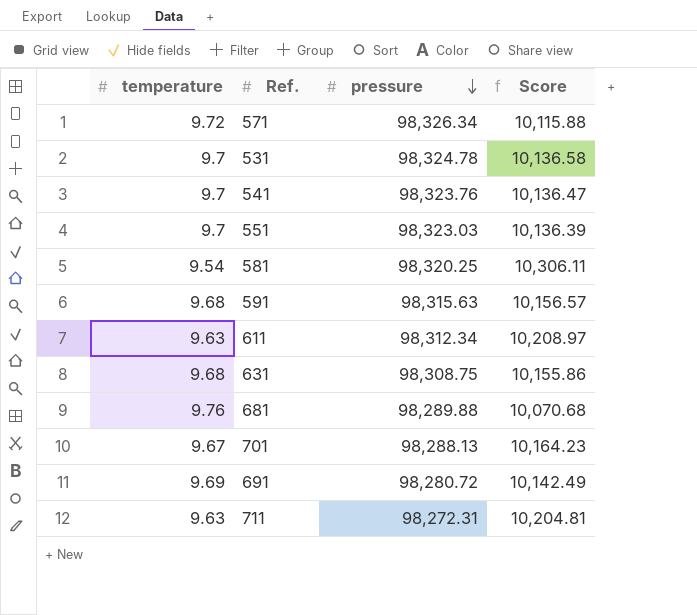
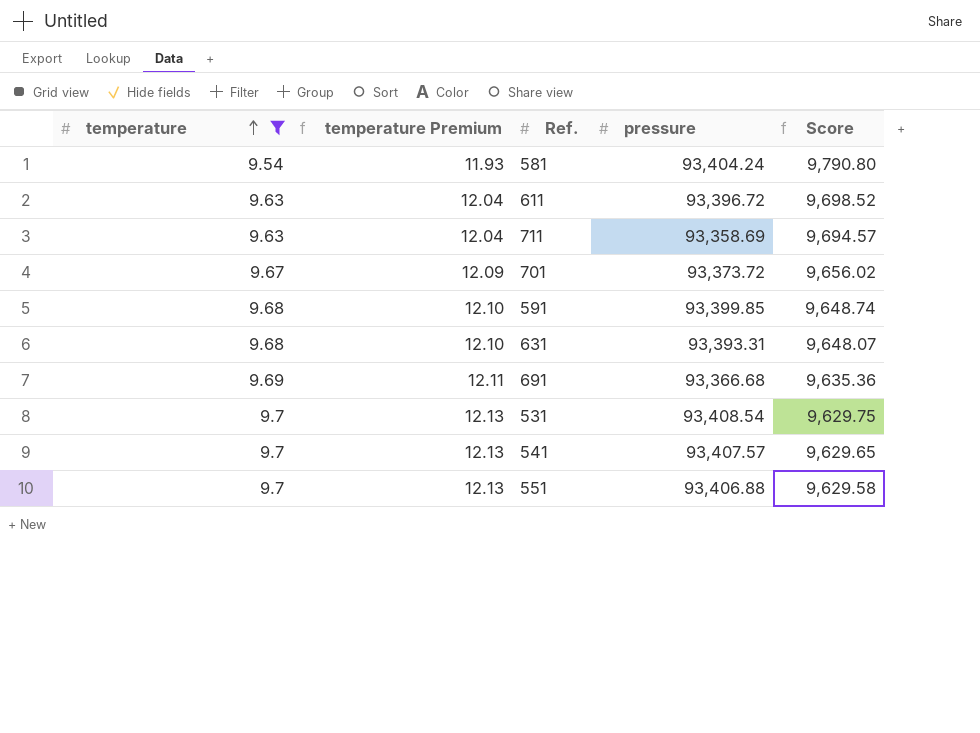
filter: none -> temperature <= 9.7
row order: pressure descending -> temperature ascending
column temperature Premium | formula: none -> [temperature] * 1.25
581 | pressure: 98,320.25 -> 93,404.24
581 | Score: 10,306.11 -> 9,790.80
611 | pressure: 98,312.34 -> 93,396.72
611 | Score: 10,208.97 -> 9,698.52
711 | pressure: 98,272.31 -> 93,358.69
711 | Score: 10,204.81 -> 9,694.57
701 | pressure: 98,288.13 -> 93,373.72
701 | Score: 10,164.23 -> 9,656.02
591 | pressure: 98,315.63 -> 93,399.85
591 | Score: 10,156.57 -> 9,648.74
631 | pressure: 98,308.75 -> 93,393.31
631 | Score: 10,155.86 -> 9,648.07
691 | pressure: 98,280.72 -> 93,366.68
691 | Score: 10,142.49 -> 9,635.36
531 | pressure: 98,324.78 -> 93,408.54
531 | Score: 10,136.58 -> 9,629.75
541 | pressure: 98,323.76 -> 93,407.57
541 | Score: 10,136.47 -> 9,629.65
551 | pressure: 98,323.03 -> 93,406.88
551 | Score: 10,136.39 -> 9,629.58

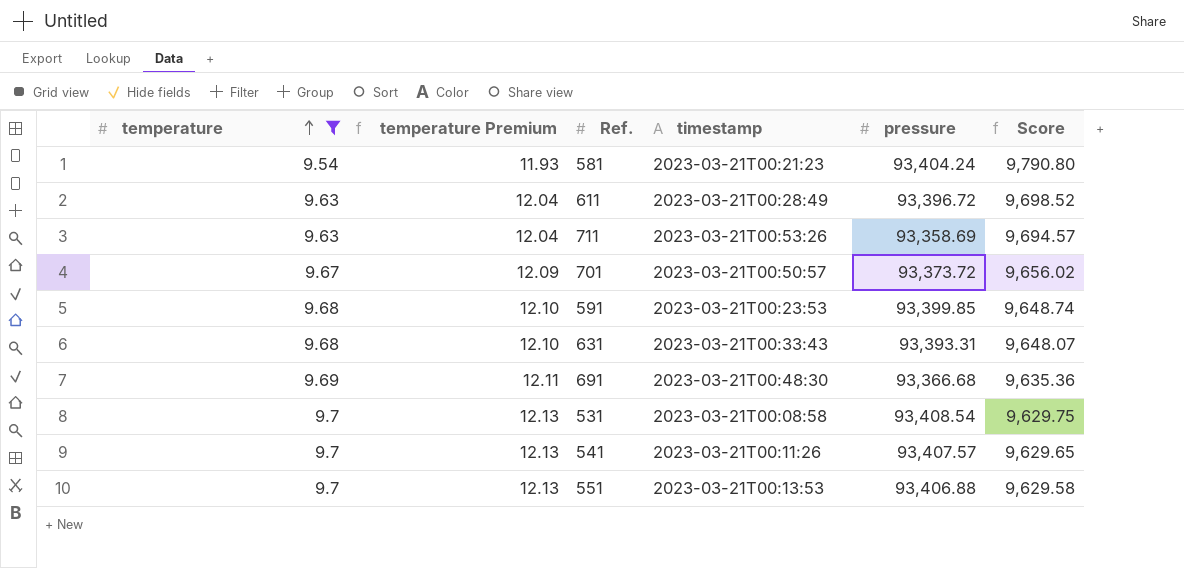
column timestamp | position: none -> 4

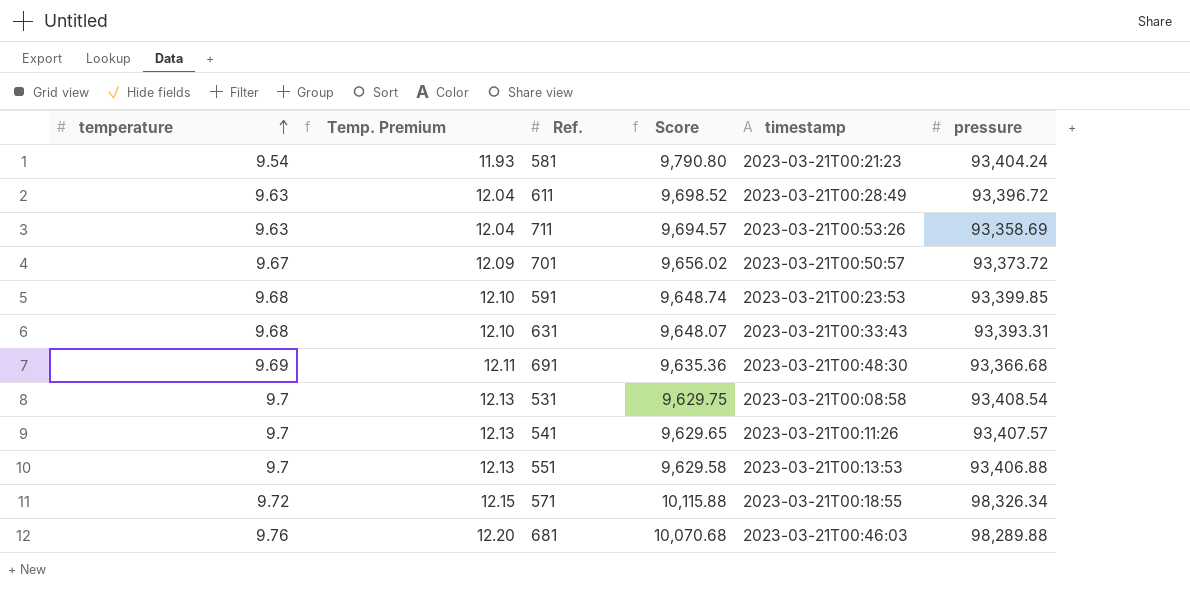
filter: temperature <= 9.7 -> none
column name: temperature Premium -> Temp. Premium
column Score | position: 6 -> 4

